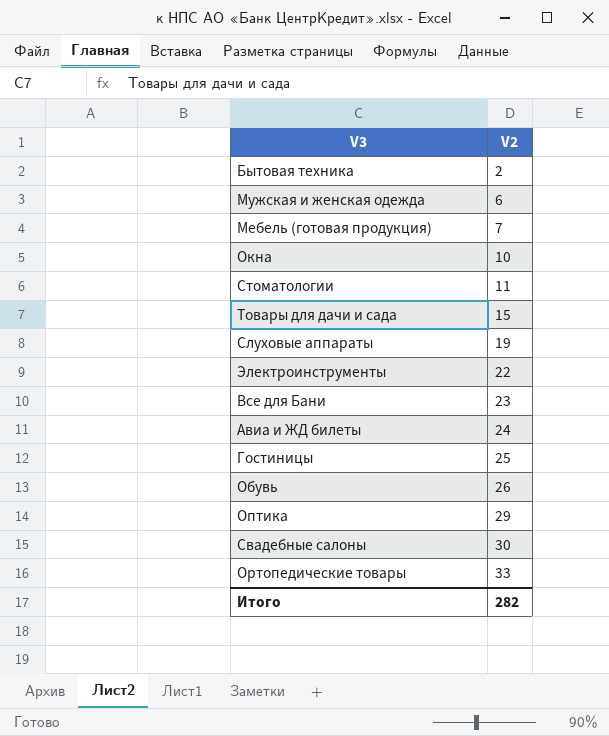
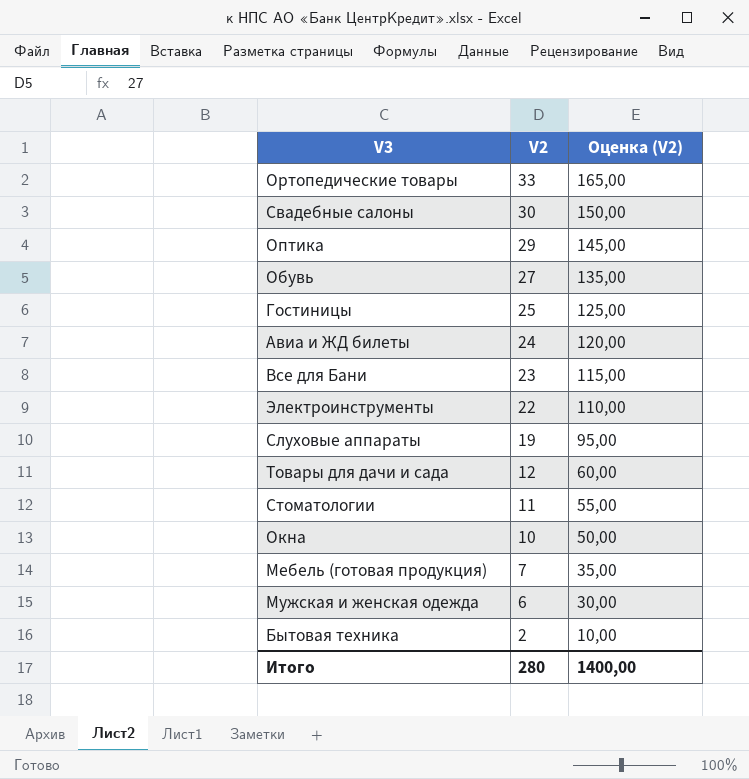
row order: V2 ascending -> V2 descending
column Оценка (V2) | formula: none -> [V2] * 5
Обувь | V2: 26 -> 27
Товары для дачи и сада | V2: 15 -> 12
Итого | V2: 282 -> 280

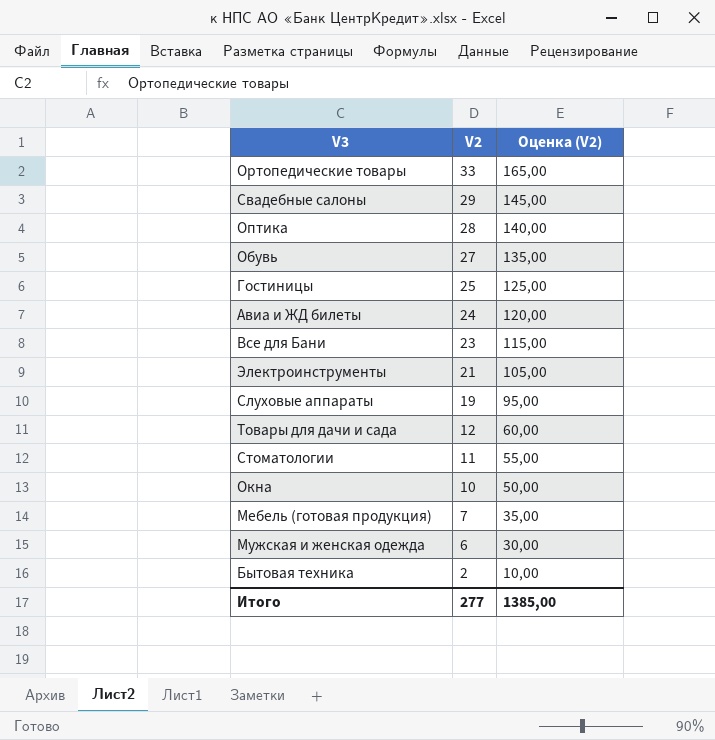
Свадебные салоны | V2: 30 -> 29
Свадебные салоны | Оценка (V2): 150,00 -> 145,00
Оптика | V2: 29 -> 28
Оптика | Оценка (V2): 145,00 -> 140,00
Электроинструменты | V2: 22 -> 21
Электроинструменты | Оценка (V2): 110,00 -> 105,00
Итого | V2: 280 -> 277
Итого | Оценка (V2): 1400,00 -> 1385,00

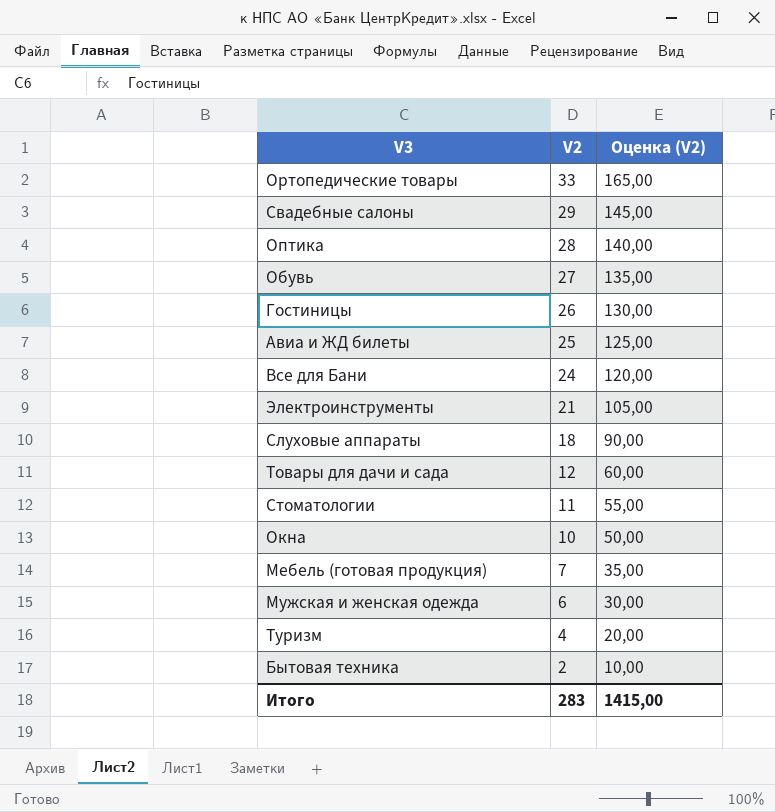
Гостиницы | V2: 25 -> 26
Гостиницы | Оценка (V2): 125,00 -> 130,00
Авиа и ЖД билеты | V2: 24 -> 25
Авиа и ЖД билеты | Оценка (V2): 120,00 -> 125,00
Все для Бани | V2: 23 -> 24
Все для Бани | Оценка (V2): 115,00 -> 120,00
Слуховые аппараты | V2: 19 -> 18
Слуховые аппараты | Оценка (V2): 95,00 -> 90,00
row Туризм: none -> 4 | 20,00
Итого | V2: 277 -> 283
Итого | Оценка (V2): 1385,00 -> 1415,00

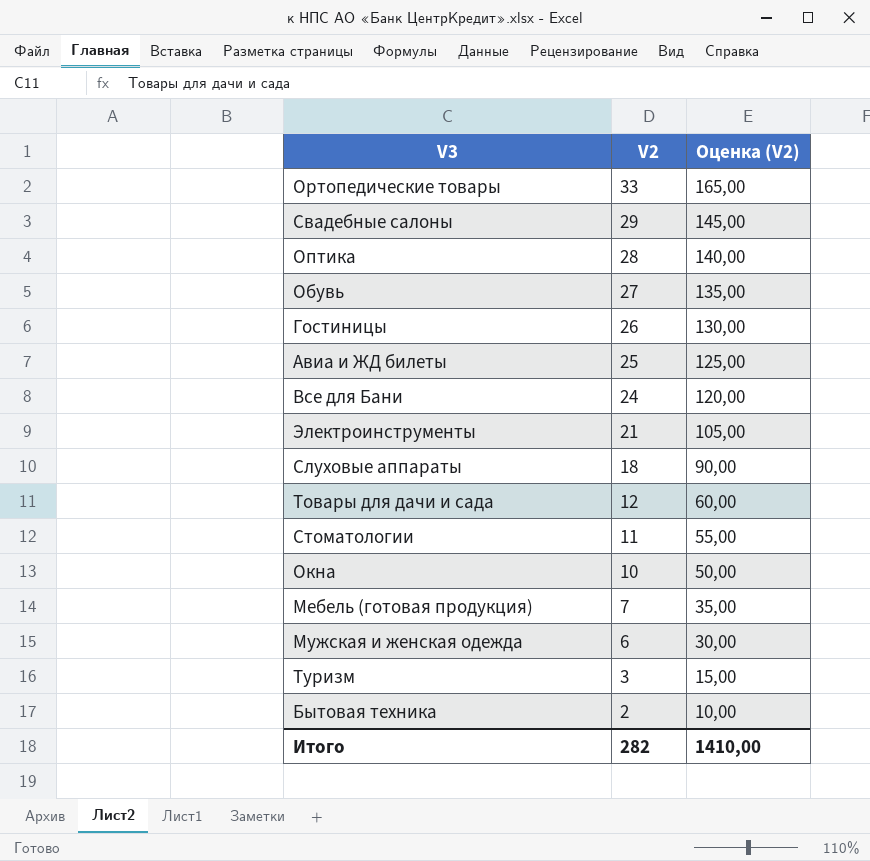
Туризм | V2: 4 -> 3
Туризм | Оценка (V2): 20,00 -> 15,00
Итого | V2: 283 -> 282
Итого | Оценка (V2): 1415,00 -> 1410,00

